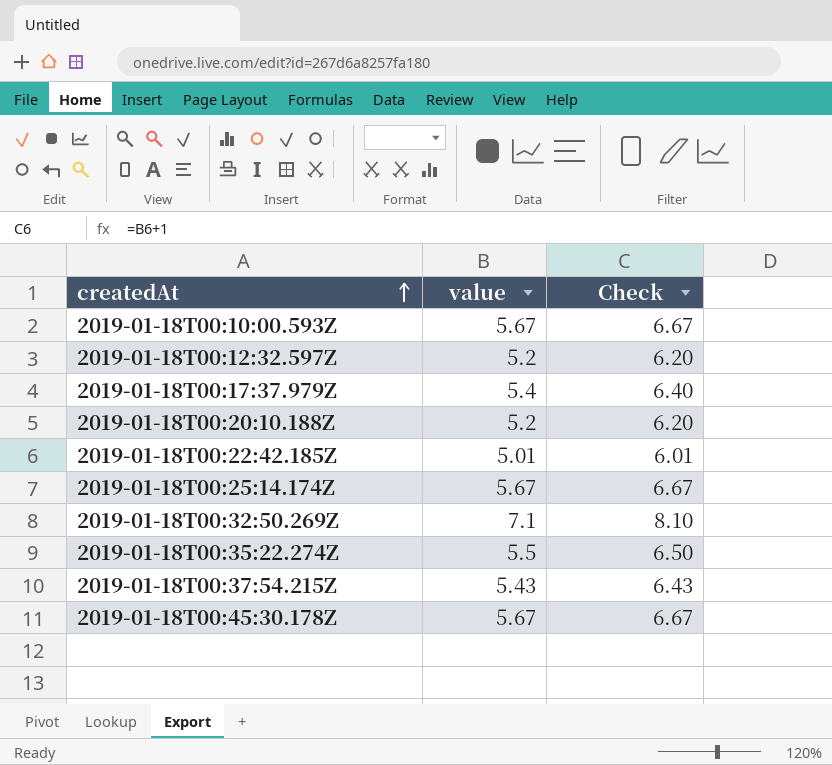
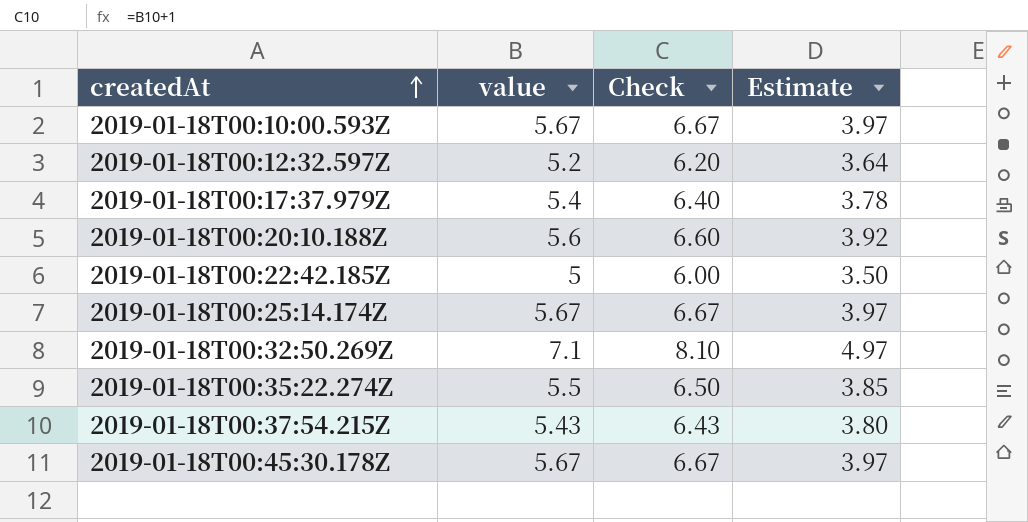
column Estimate | formula: none -> [value] * 0.7
2019-01-18T00:20:10.188Z | value: 5.2 -> 5.6
2019-01-18T00:20:10.188Z | Check: 6.20 -> 6.60
2019-01-18T00:22:42.185Z | value: 5.01 -> 5
2019-01-18T00:22:42.185Z | Check: 6.01 -> 6.00

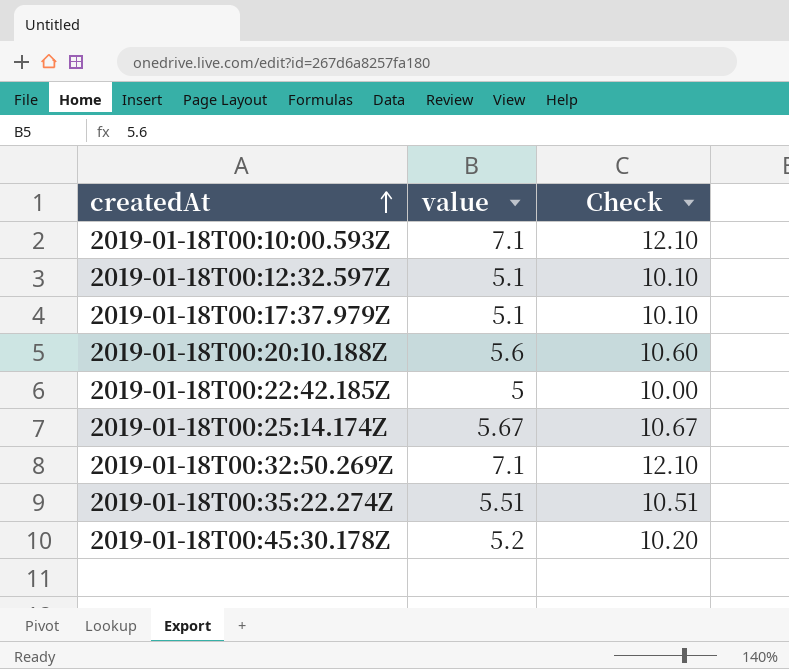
column Estimate | formula: [value] * 0.7 -> none
column Check | formula: [value] + 1 -> [value] + 5
row 2019-01-18T00:37:54.215Z: 5.43 | 6.43 | 3.80 -> none
2019-01-18T00:10:00.593Z | value: 5.67 -> 7.1
2019-01-18T00:12:32.597Z | value: 5.2 -> 5.1
2019-01-18T00:17:37.979Z | value: 5.4 -> 5.1
2019-01-18T00:35:22.274Z | value: 5.5 -> 5.51
2019-01-18T00:45:30.178Z | value: 5.67 -> 5.2

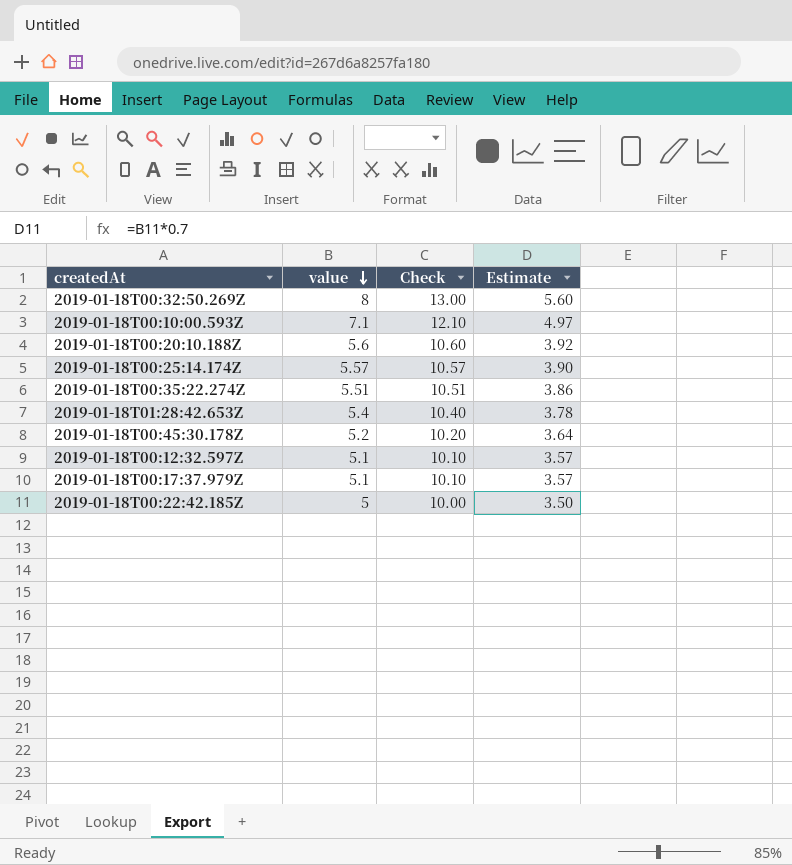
row order: createdAt ascending -> value descending
column Estimate | formula: none -> [value] * 0.7
2019-01-18T00:32:50.269Z | value: 7.1 -> 8
2019-01-18T00:32:50.269Z | Check: 12.10 -> 13.00
2019-01-18T00:25:14.174Z | value: 5.67 -> 5.57
2019-01-18T00:25:14.174Z | Check: 10.67 -> 10.57
row 2019-01-18T01:28:42.653Z: none -> 5.4 | 10.40 | 3.78

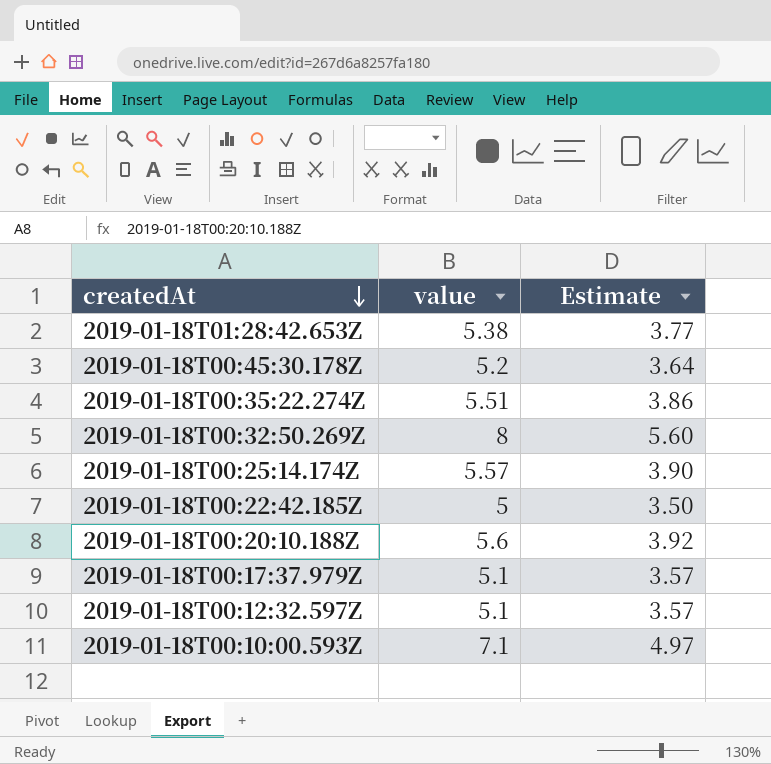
row order: value descending -> createdAt descending
column Check | formula: [value] + 5 -> none
2019-01-18T01:28:42.653Z | value: 5.4 -> 5.38
2019-01-18T01:28:42.653Z | Estimate: 3.78 -> 3.77

